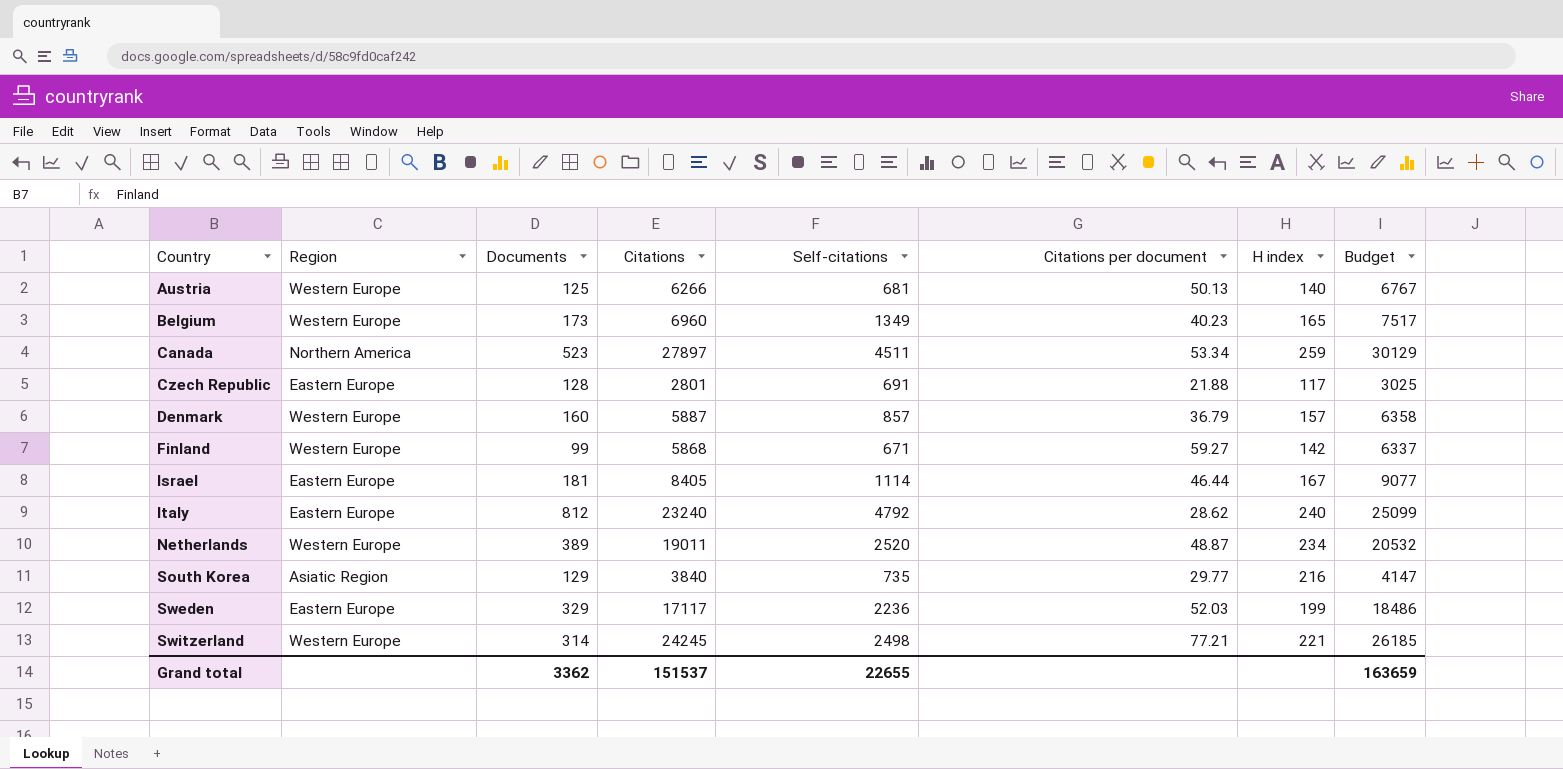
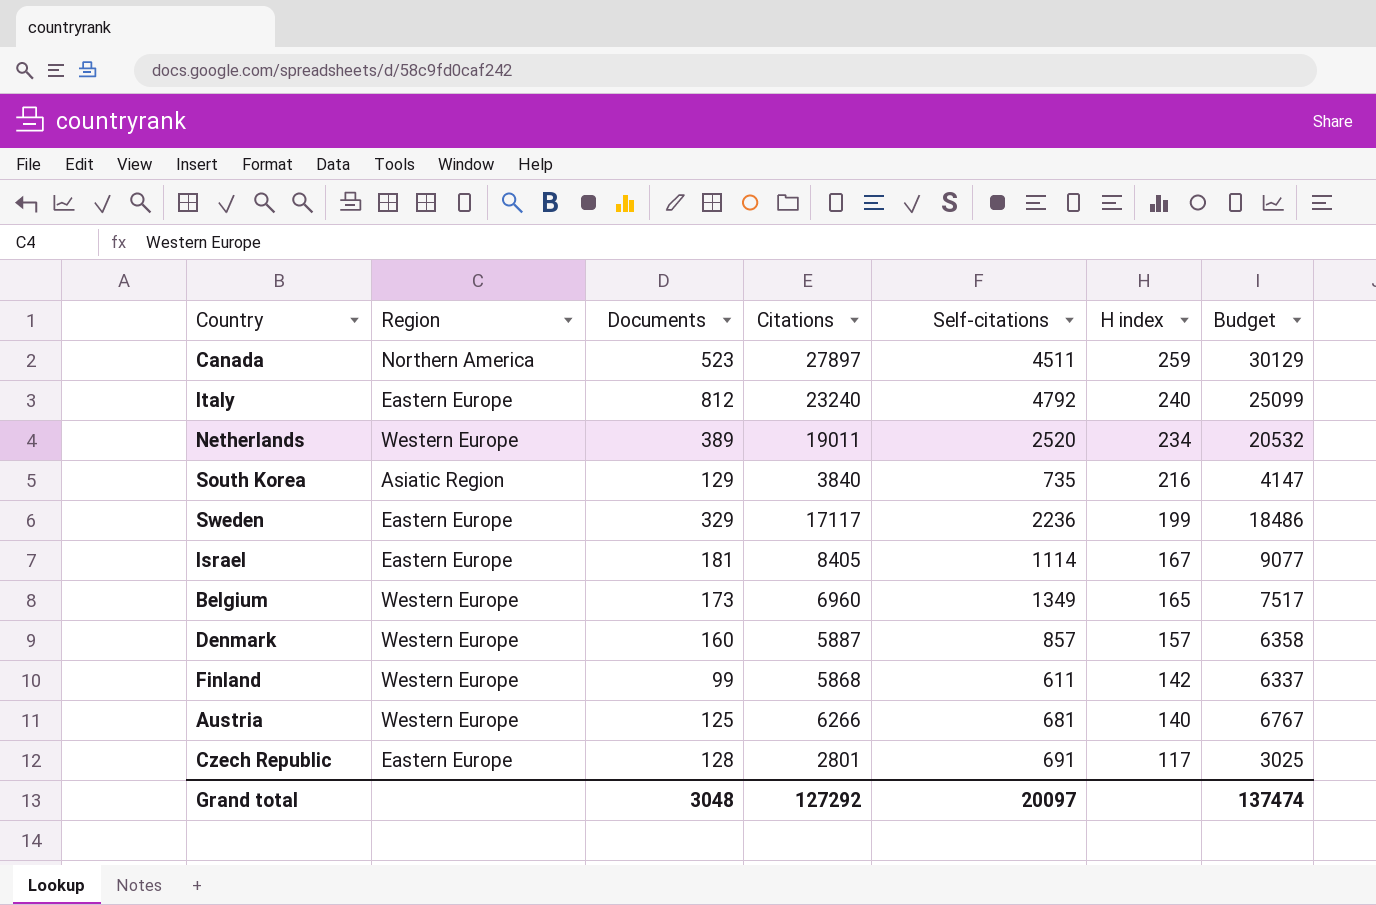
row order: Country ascending -> H index descending
column Citations per document | formula: [Citations] / [Documents] -> none
row Switzerland: Western Europe | 314 | 24245 | 2498 | 77.21 | 221 | 26185 -> none
Finland | Self-citations: 671 -> 611
Grand total | Documents: 3362 -> 3048
Grand total | Citations: 151537 -> 127292
Grand total | Self-citations: 22655 -> 20097
Grand total | Budget: 163659 -> 137474

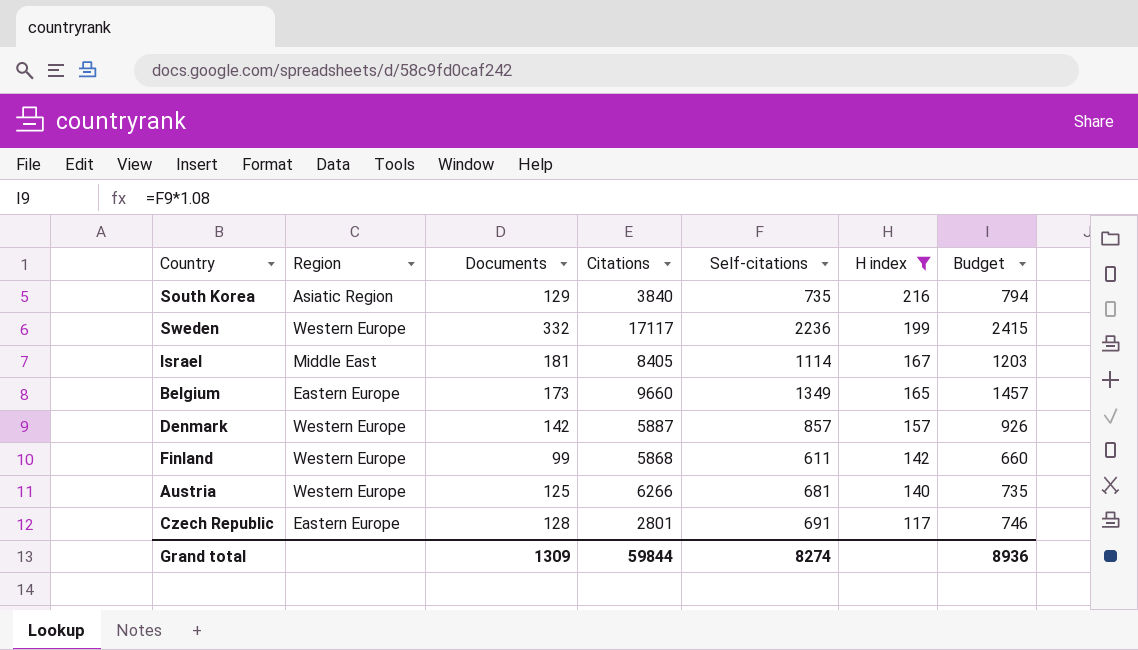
filter: none -> H index <= 216
column Budget | formula: [Citations] * 1.08 -> [Self-citations] * 1.08
Sweden | Region: Eastern Europe -> Western Europe
Sweden | Documents: 329 -> 332
Israel | Region: Eastern Europe -> Middle East
Belgium | Region: Western Europe -> Eastern Europe
Belgium | Citations: 6960 -> 9660
Denmark | Documents: 160 -> 142
Grand total | Documents: 3048 -> 1309
Grand total | Citations: 127292 -> 59844
Grand total | Self-citations: 20097 -> 8274
Grand total | Budget: 137474 -> 8936

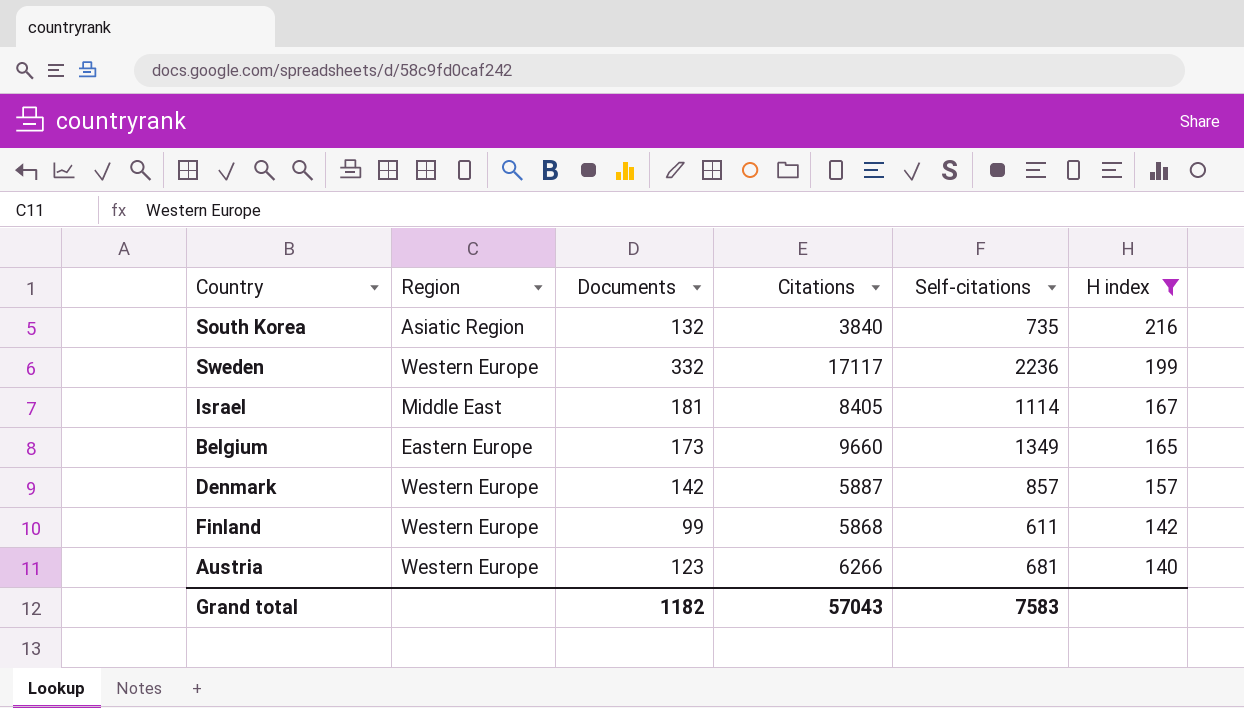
column Budget | formula: [Self-citations] * 1.08 -> none
row Czech Republic: Eastern Europe | 128 | 2801 | 691 | 117 | 746 -> none
South Korea | Documents: 129 -> 132
Austria | Documents: 125 -> 123
Grand total | Documents: 1309 -> 1182
Grand total | Citations: 59844 -> 57043
Grand total | Self-citations: 8274 -> 7583

